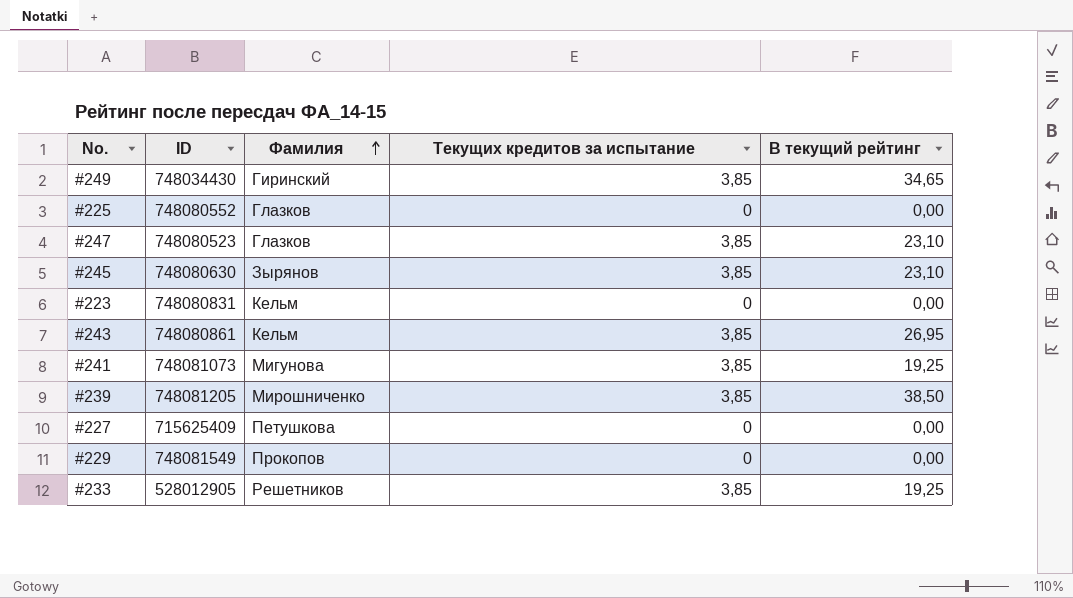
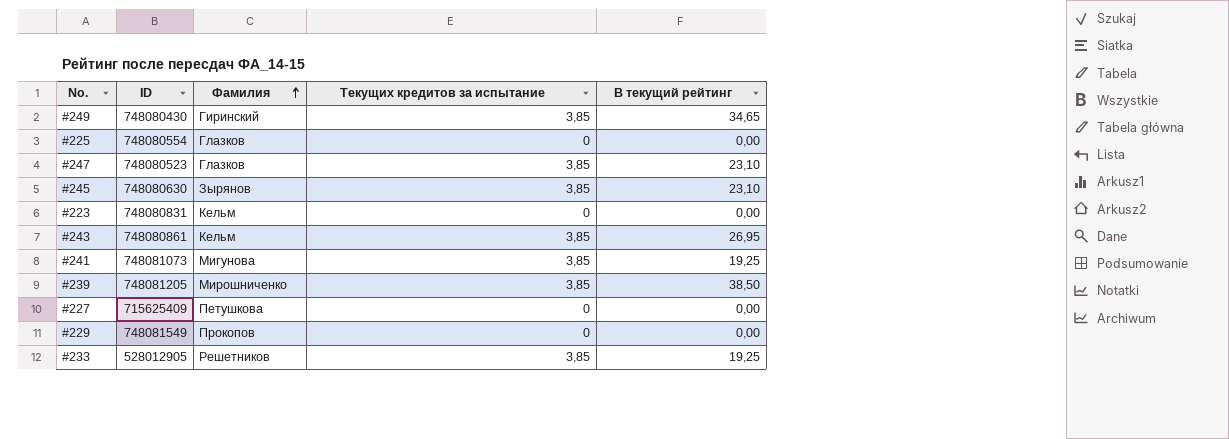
#249 | ID: 748034430 -> 748080430
#225 | ID: 748080552 -> 748080554

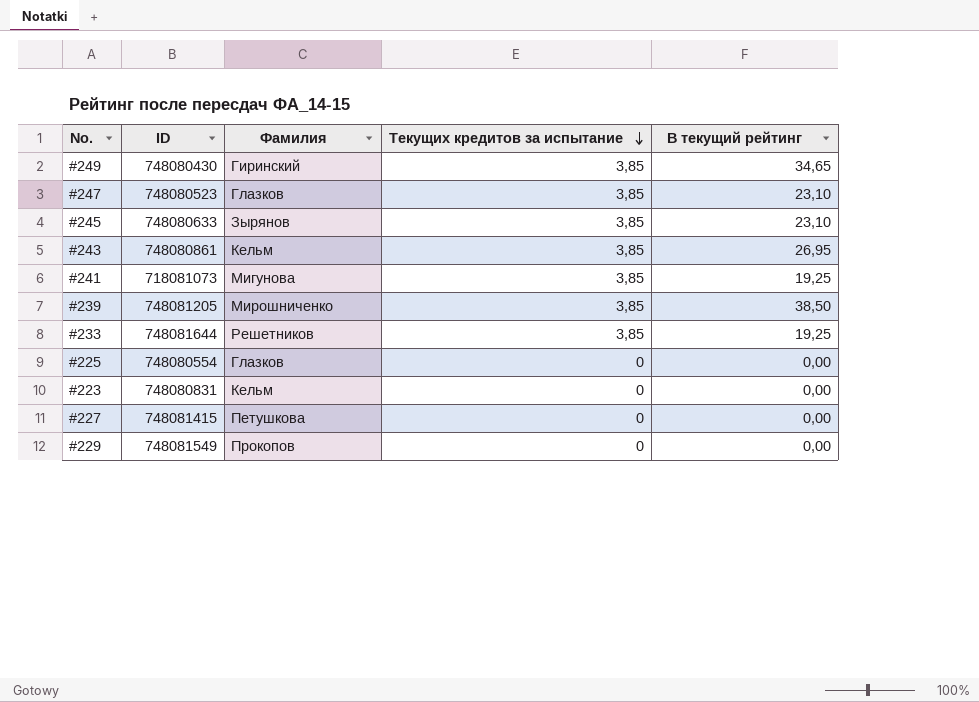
row order: Фамилия ascending -> Текущих кредитов за испытание descending
#245 | ID: 748080630 -> 748080633
#241 | ID: 748081073 -> 718081073
#233 | ID: 528012905 -> 748081644
#227 | ID: 715625409 -> 748081415

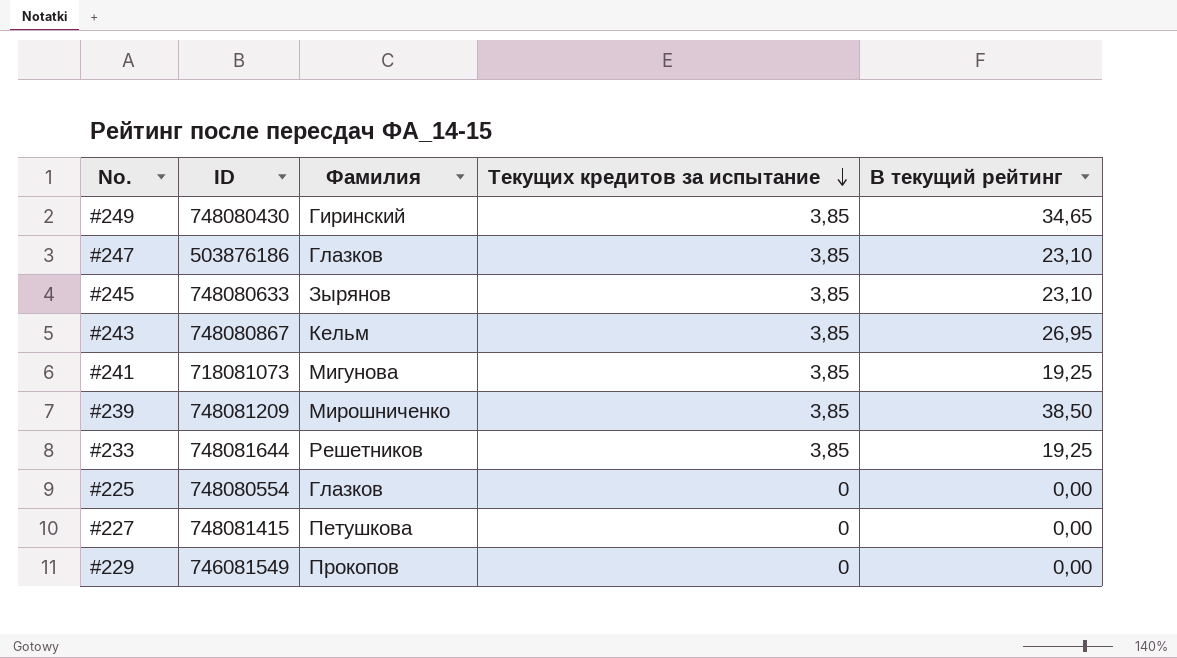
row #223: 748080831 | Кельм | 0 | 0,00 -> none
#247 | ID: 748080523 -> 503876186
#243 | ID: 748080861 -> 748080867
#239 | ID: 748081205 -> 748081209
#229 | ID: 748081549 -> 746081549

